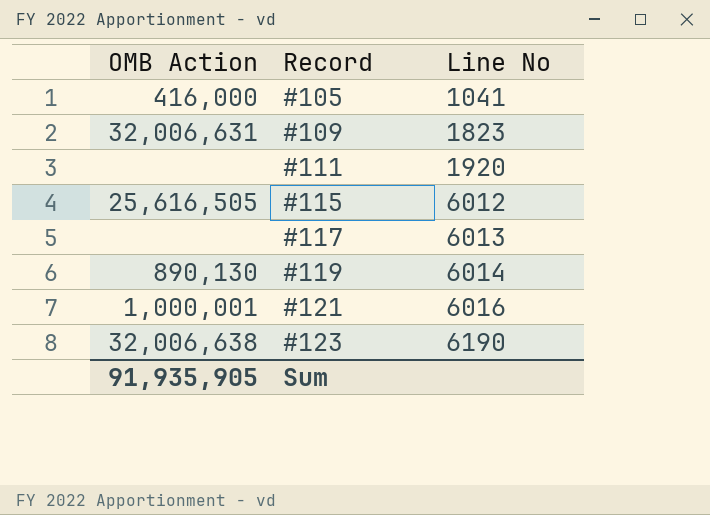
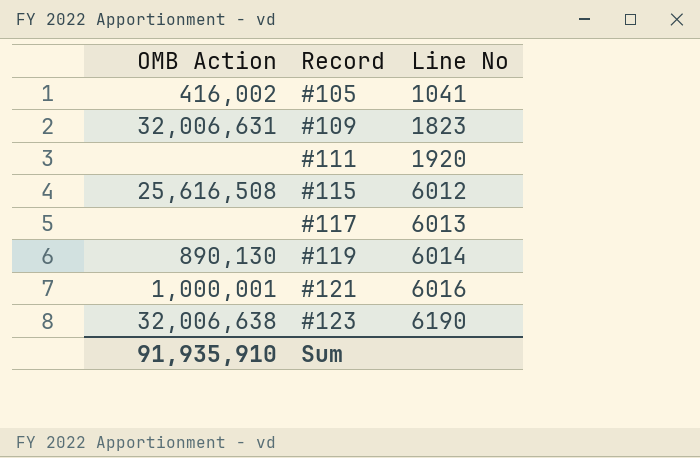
#105 | OMB Action: 416,000 -> 416,002
#115 | OMB Action: 25,616,505 -> 25,616,508
Sum | OMB Action: 91,935,905 -> 91,935,910

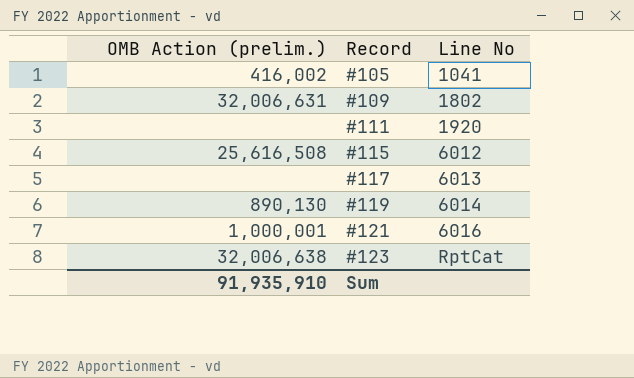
column name: OMB Action -> OMB Action (prelim.)
#109 | Line No: 1823 -> 1802
#123 | Line No: 6190 -> RptCat

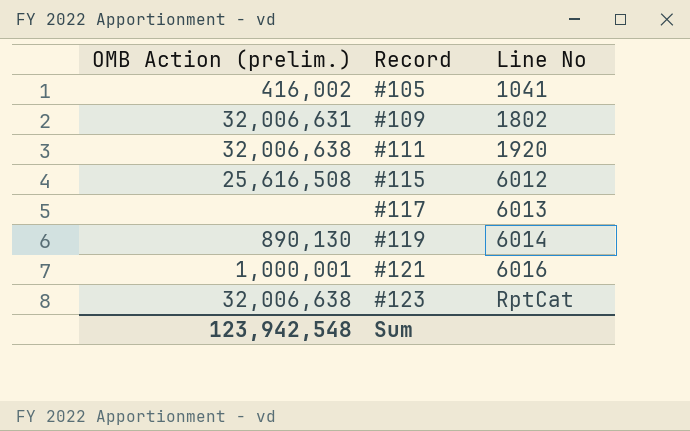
#111 | OMB Action (prelim.): none -> 32,006,638
Sum | OMB Action (prelim.): 91,935,910 -> 123,942,548

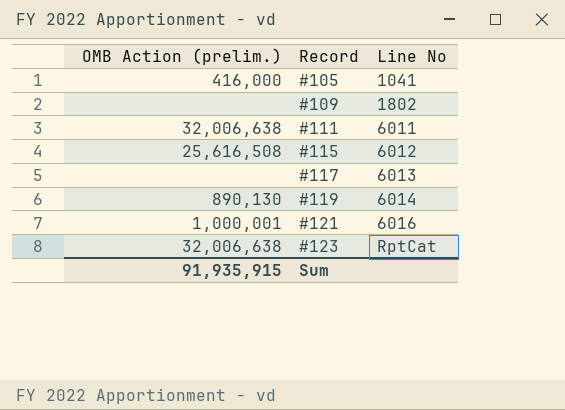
#105 | OMB Action (prelim.): 416,002 -> 416,000
#109 | OMB Action (prelim.): 32,006,631 -> none
#111 | Line No: 1920 -> 6011
Sum | OMB Action (prelim.): 123,942,548 -> 91,935,915

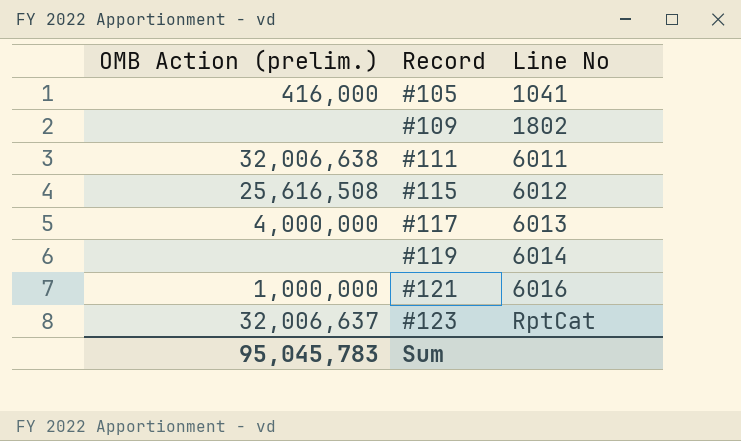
#117 | OMB Action (prelim.): none -> 4,000,000
#119 | OMB Action (prelim.): 890,130 -> none
#121 | OMB Action (prelim.): 1,000,001 -> 1,000,000
#123 | OMB Action (prelim.): 32,006,638 -> 32,006,637
Sum | OMB Action (prelim.): 91,935,915 -> 95,045,783

